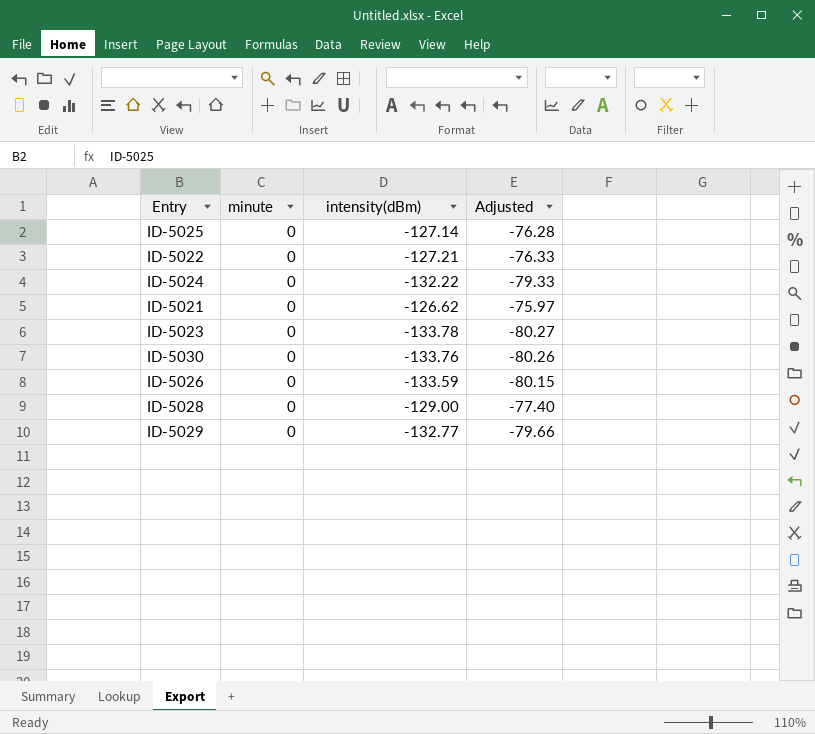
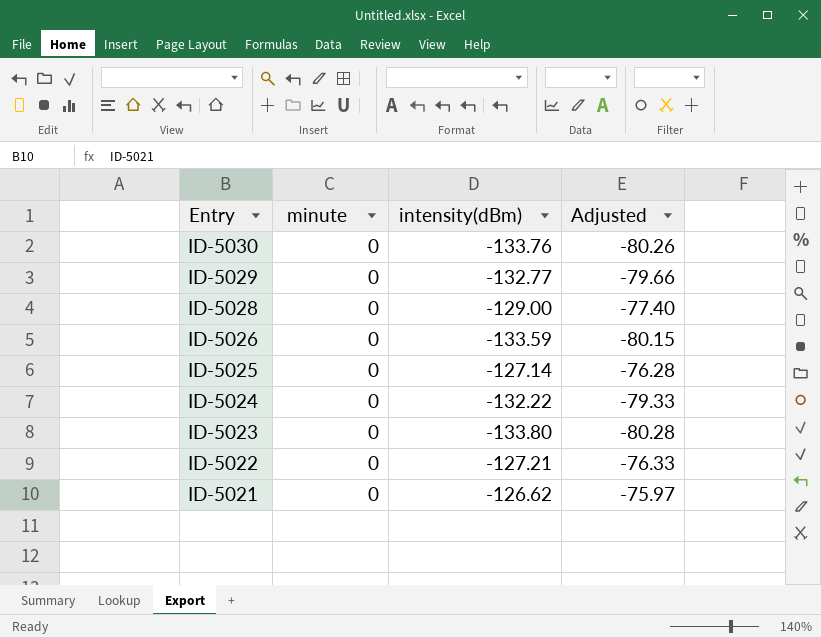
row order: none -> Entry descending
ID-5023 | intensity(dBm): -133.78 -> -133.80
ID-5023 | Adjusted: -80.27 -> -80.28

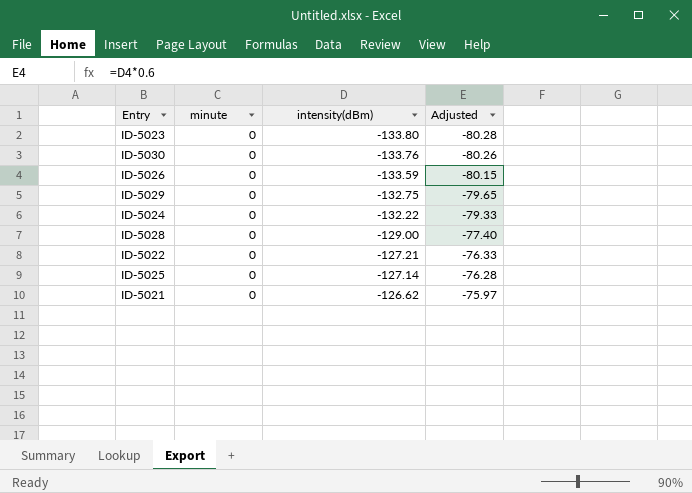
row order: Entry descending -> intensity(dBm) ascending
ID-5029 | intensity(dBm): -132.77 -> -132.75
ID-5029 | Adjusted: -79.66 -> -79.65

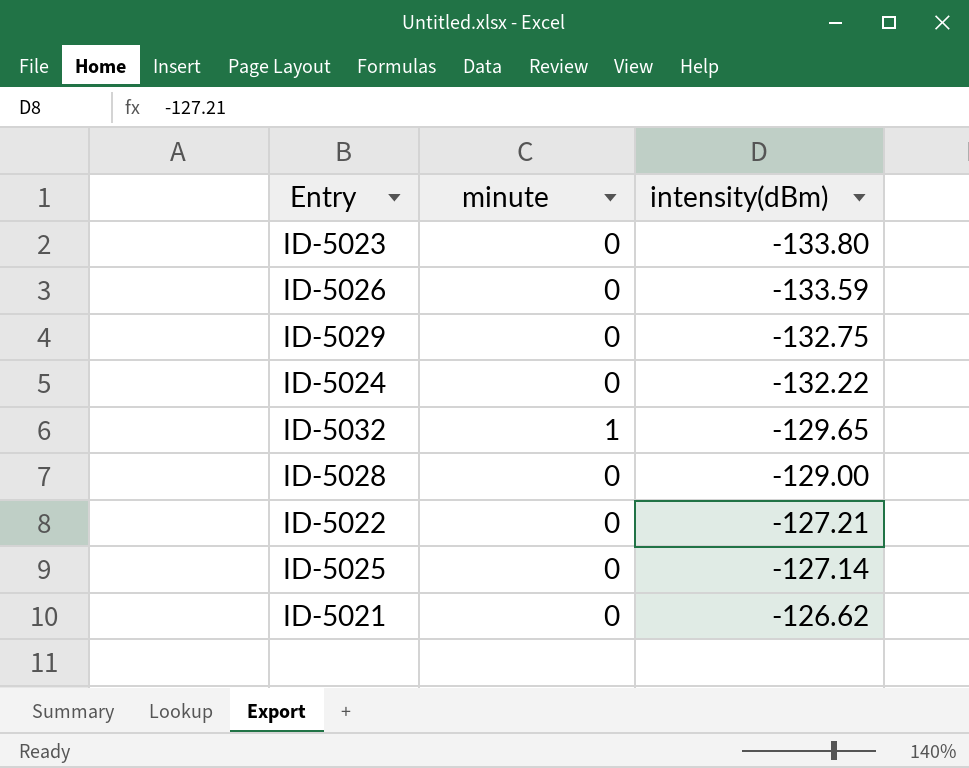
column Adjusted | formula: [intensity(dBm)] * 0.6 -> none
row ID-5030: 0 | -133.76 | -80.26 -> none
row ID-5032: none -> 1 | -129.65

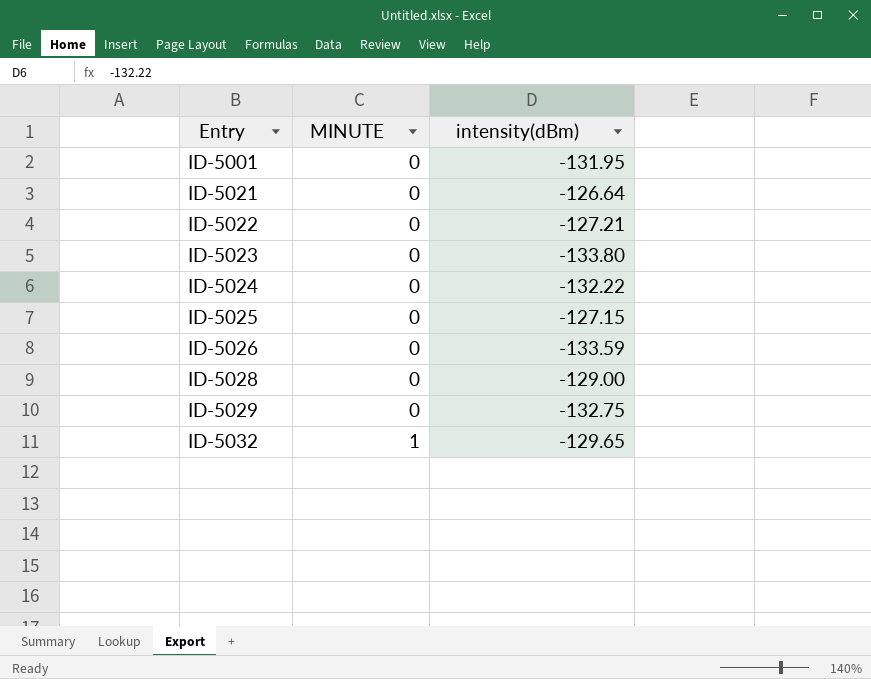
row order: intensity(dBm) ascending -> Entry ascending
column name: minute -> MINUTE
row ID-5001: none -> 0 | -131.95
ID-5021 | intensity(dBm): -126.62 -> -126.64
ID-5025 | intensity(dBm): -127.14 -> -127.15

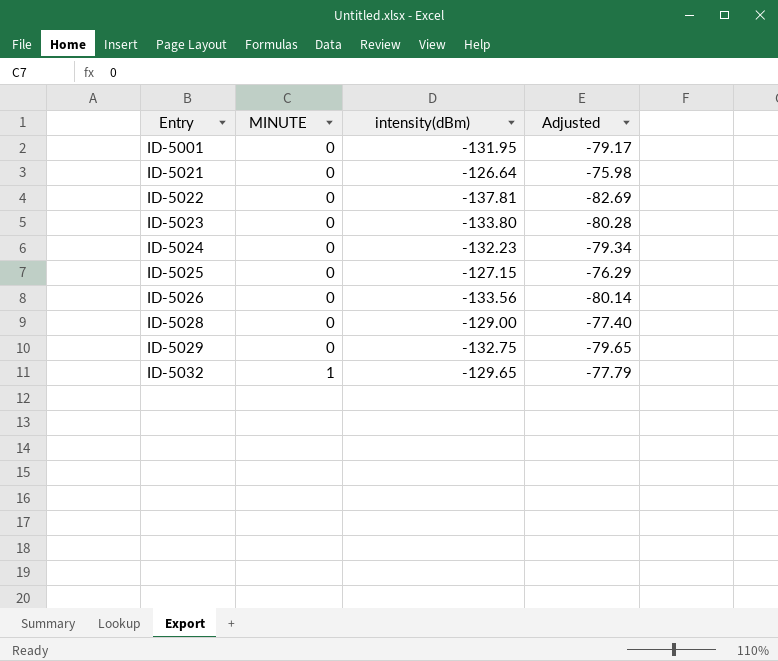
column Adjusted | formula: none -> [intensity(dBm)] * 0.6
ID-5022 | intensity(dBm): -127.21 -> -137.81
ID-5024 | intensity(dBm): -132.22 -> -132.23
ID-5026 | intensity(dBm): -133.59 -> -133.56

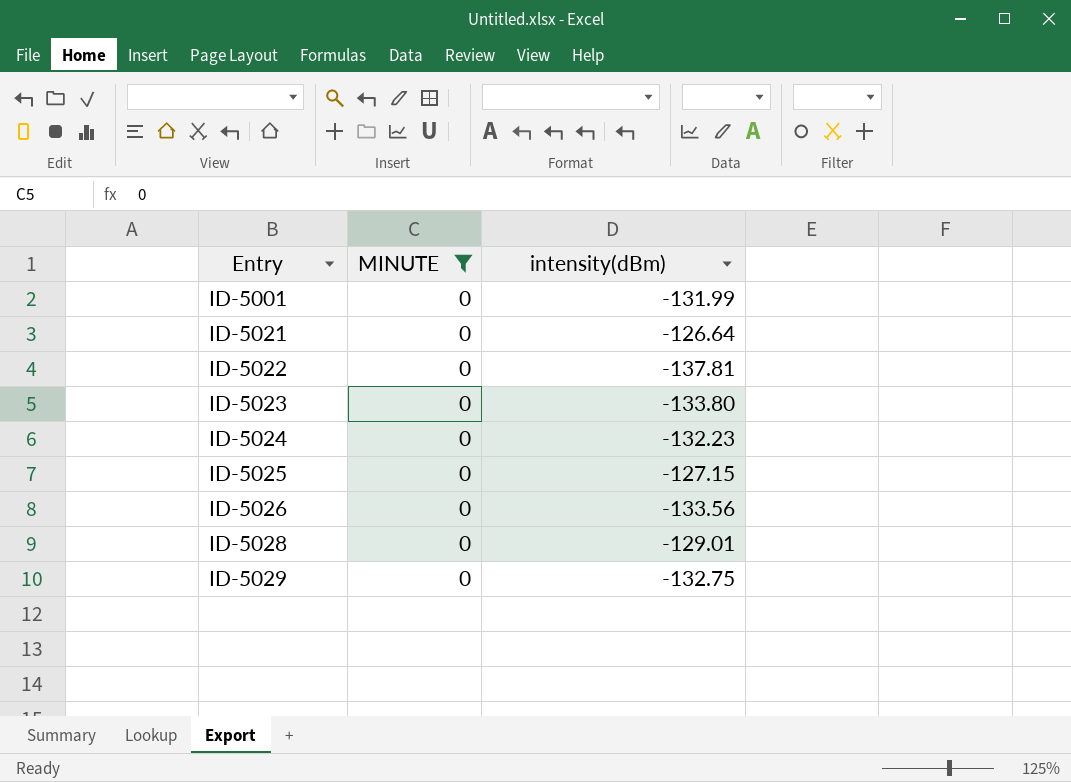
filter: none -> MINUTE = 0
column Adjusted | formula: [intensity(dBm)] * 0.6 -> none
ID-5001 | intensity(dBm): -131.95 -> -131.99
ID-5028 | intensity(dBm): -129.00 -> -129.01

